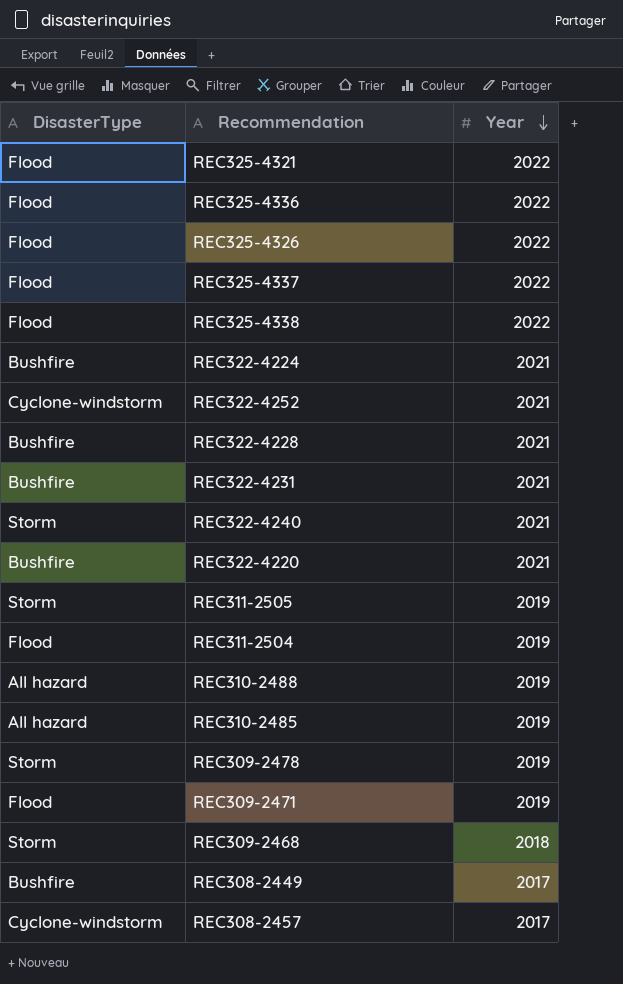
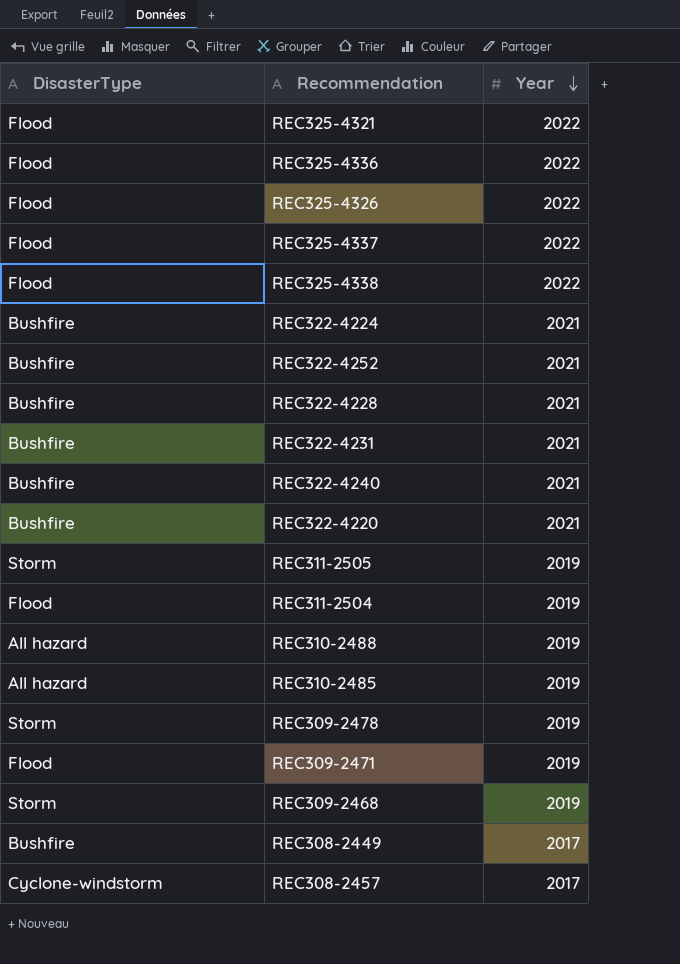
REC322-4252 | DisasterType: Cyclone-windstorm -> Bushfire
REC322-4240 | DisasterType: Storm -> Bushfire
REC309-2468 | Year: 2018 -> 2019

